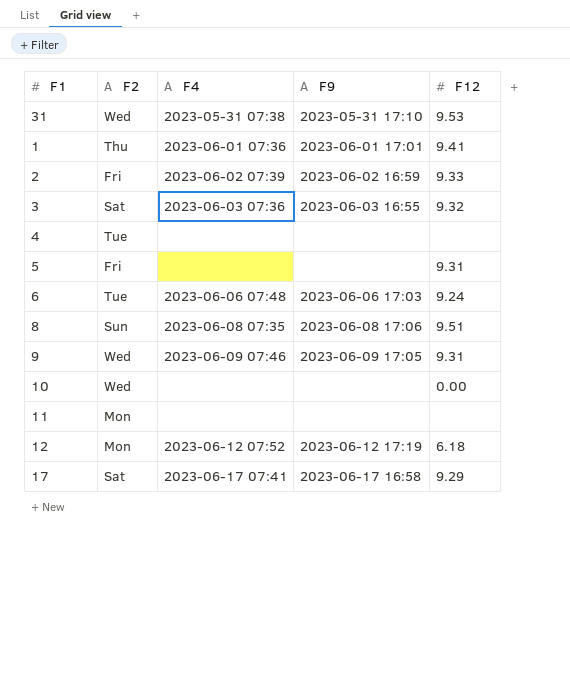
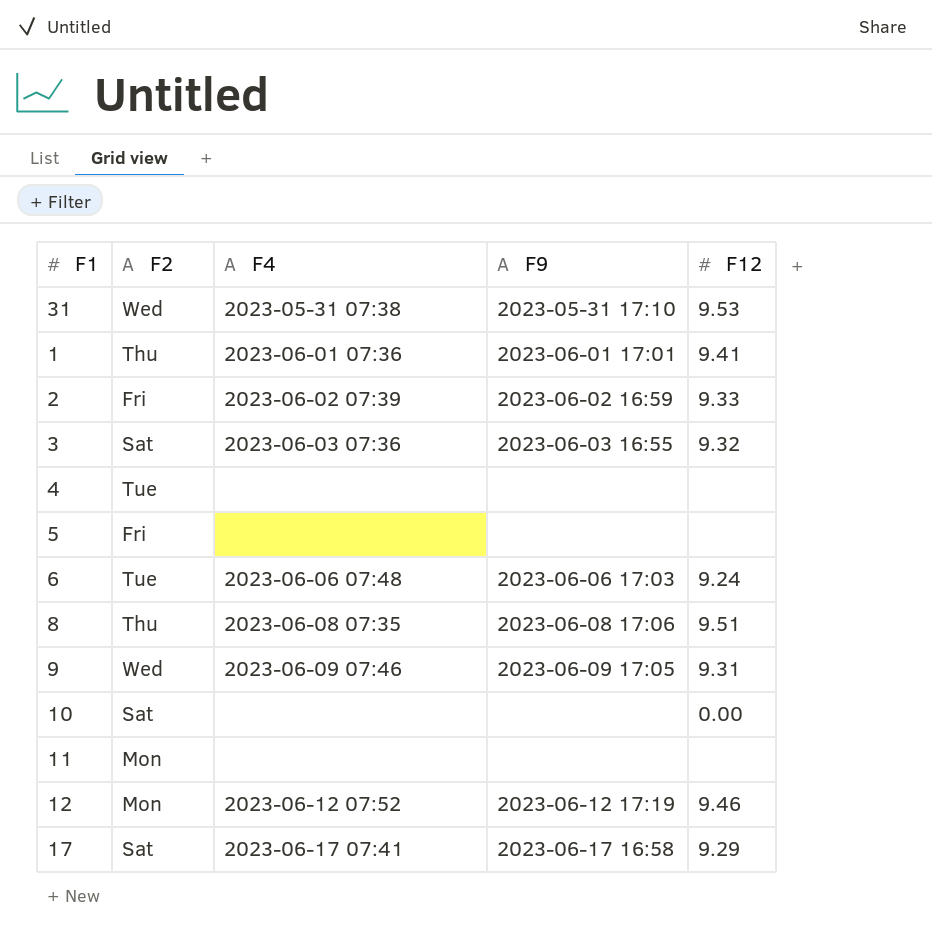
5 | F12: 9.31 -> none
8 | F2: Sun -> Thu
10 | F2: Wed -> Sat
12 | F12: 6.18 -> 9.46

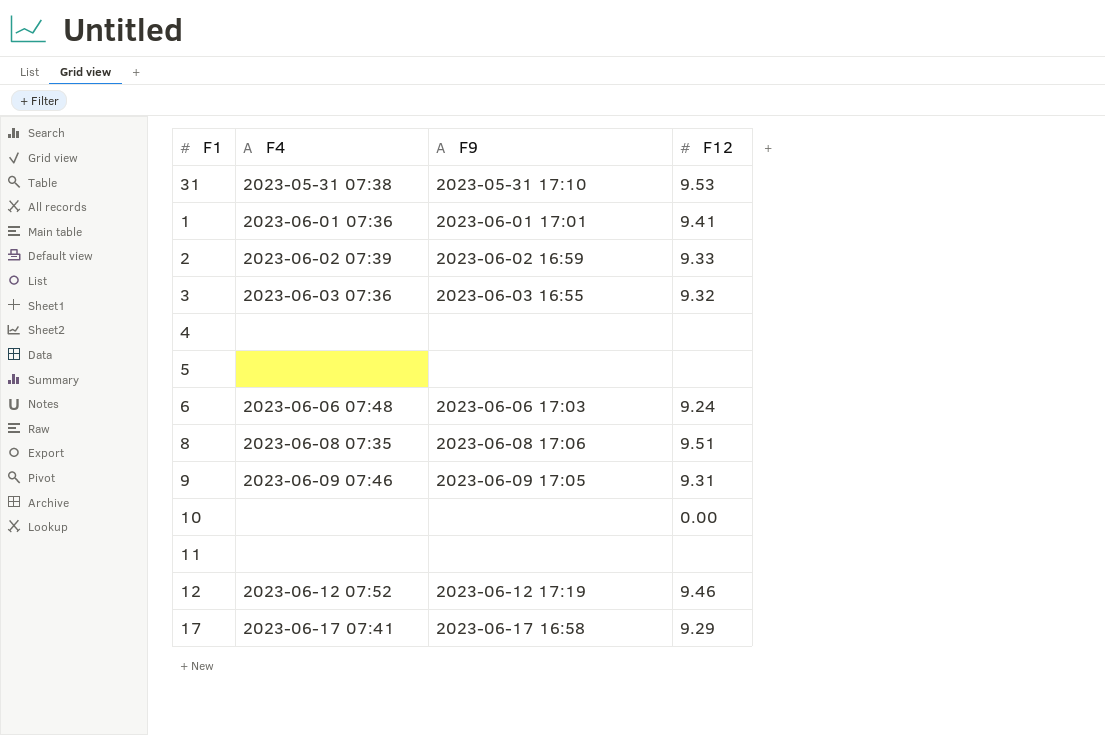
column F2 | position: 2 -> none

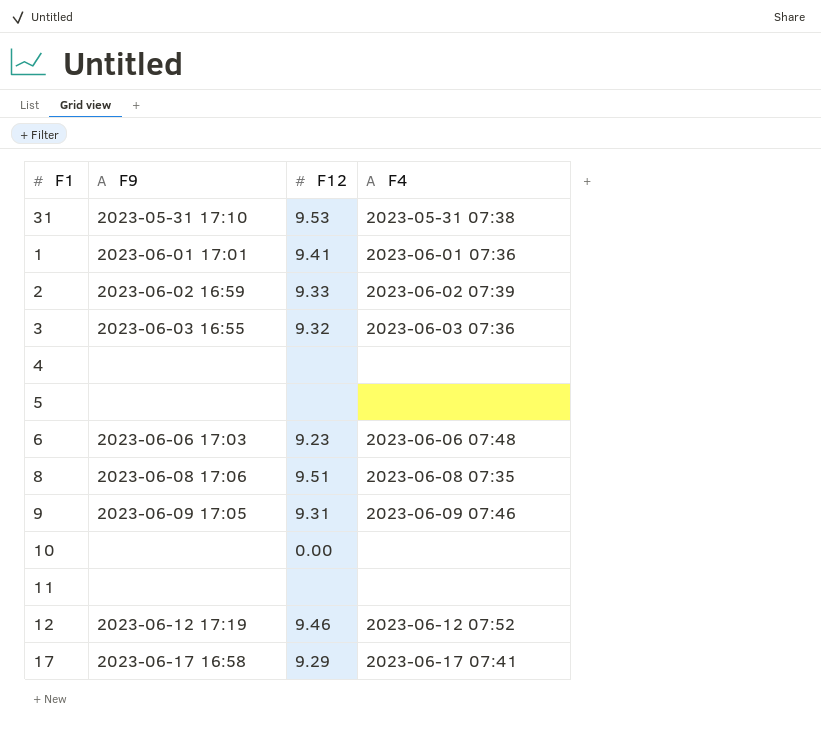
column F4 | position: 2 -> 4
6 | F12: 9.24 -> 9.23

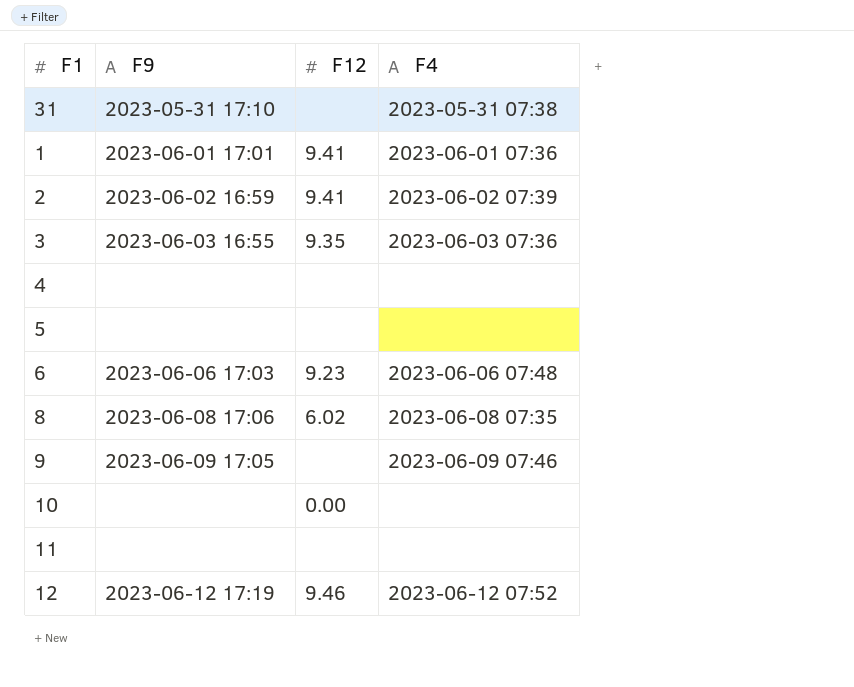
row 17: 2023-06-17 16:58 | 9.29 | 2023-06-17 07:41 -> none
31 | F12: 9.53 -> none
2 | F12: 9.33 -> 9.41
3 | F12: 9.32 -> 9.35
8 | F12: 9.51 -> 6.02
9 | F12: 9.31 -> none

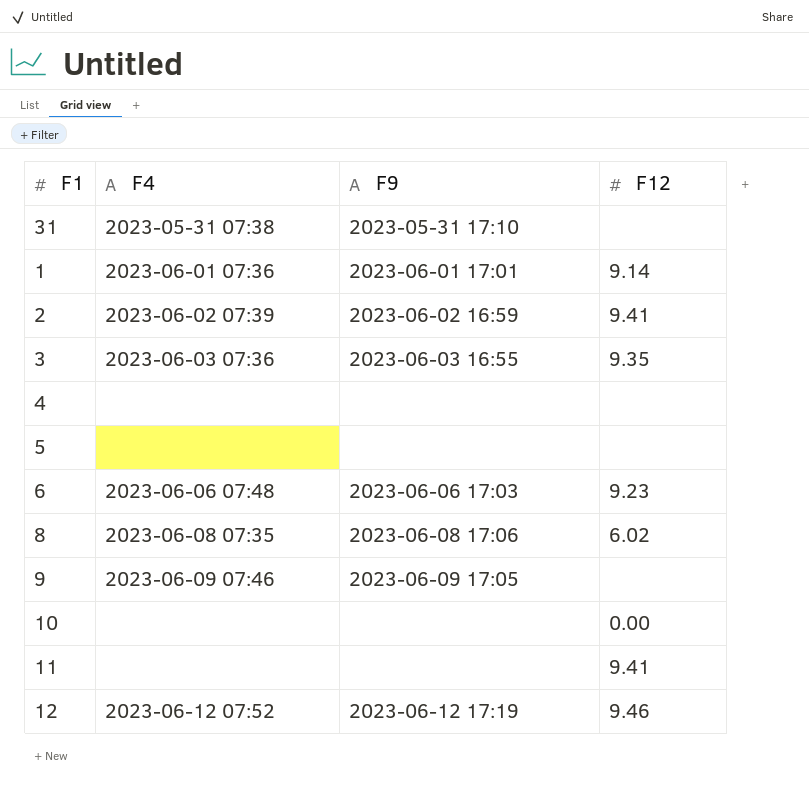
column F4 | position: 4 -> 2
1 | F12: 9.41 -> 9.14
11 | F12: none -> 9.41

